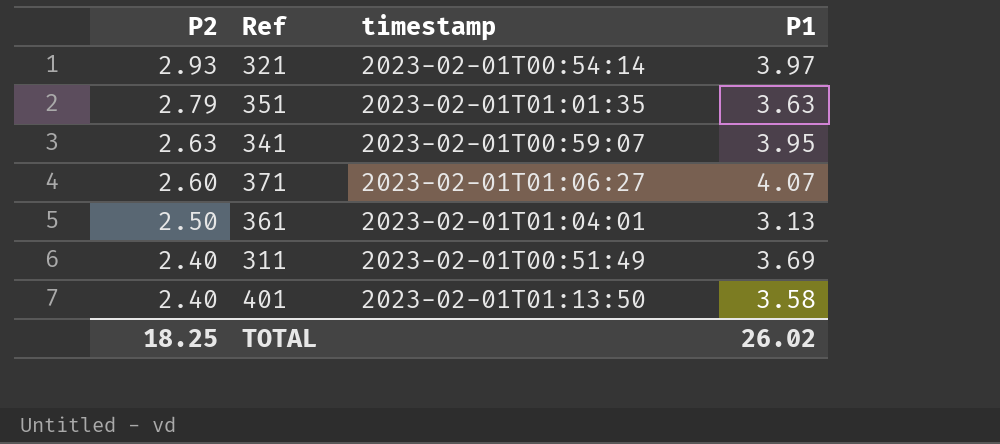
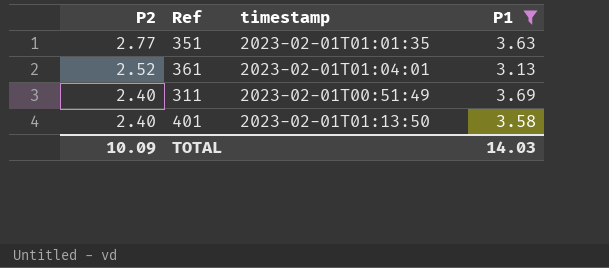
filter: none -> P1 <= 3.69
351 | P2: 2.79 -> 2.77
361 | P2: 2.50 -> 2.52
TOTAL | P2: 18.25 -> 10.09
TOTAL | P1: 26.02 -> 14.03

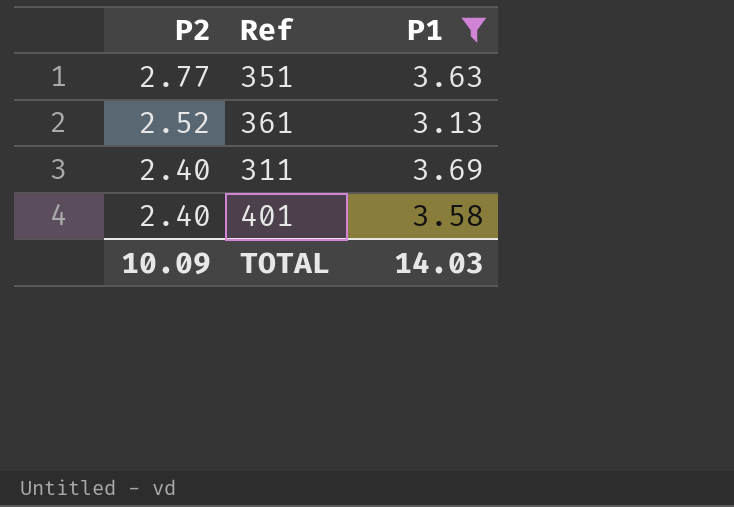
column timestamp | position: 3 -> none

